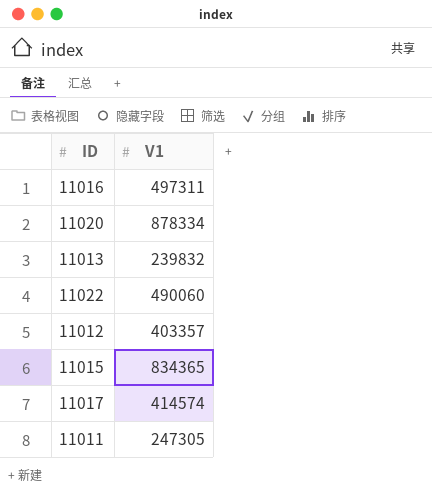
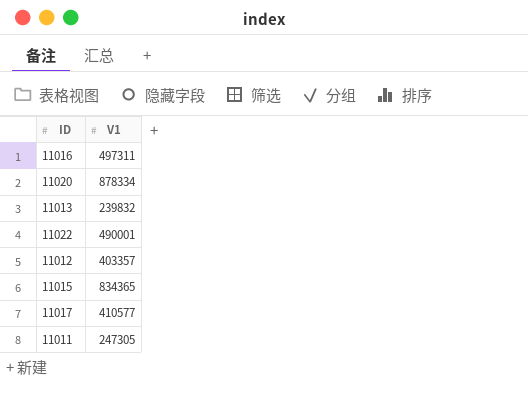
11022 | V1: 490060 -> 490001
11017 | V1: 414574 -> 410577

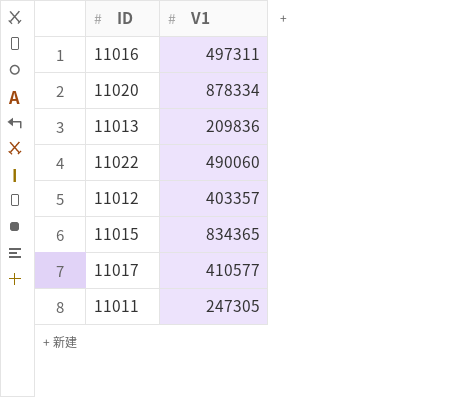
11013 | V1: 239832 -> 209836
11022 | V1: 490001 -> 490060

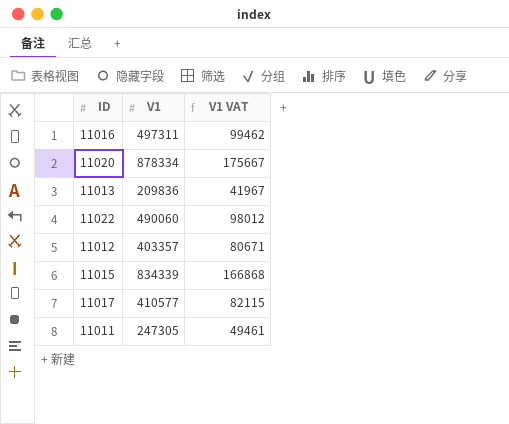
column V1 VAT | formula: none -> [V1] * 0.2
11015 | V1: 834365 -> 834339

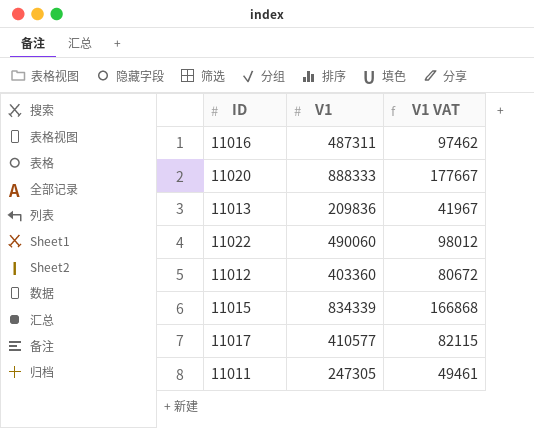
11016 | V1: 497311 -> 487311
11016 | V1 VAT: 99462 -> 97462
11020 | V1: 878334 -> 888333
11020 | V1 VAT: 175667 -> 177667
11012 | V1: 403357 -> 403360
11012 | V1 VAT: 80671 -> 80672

